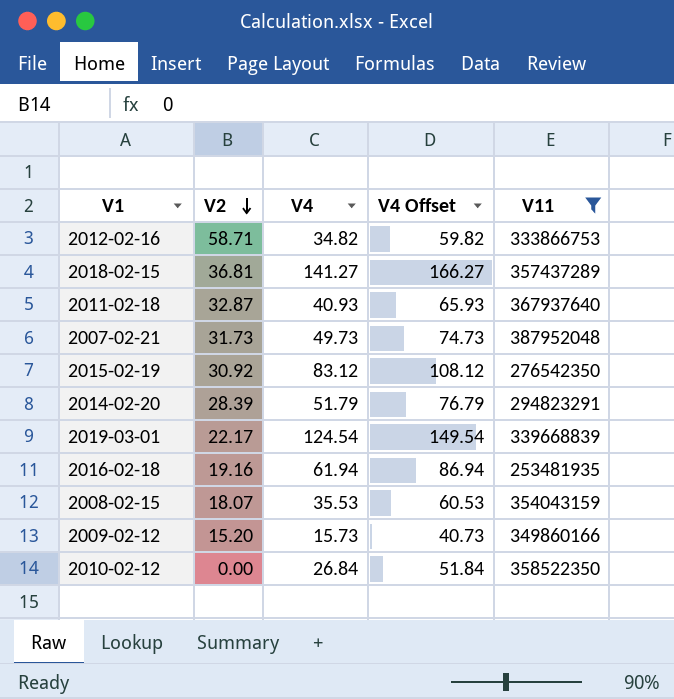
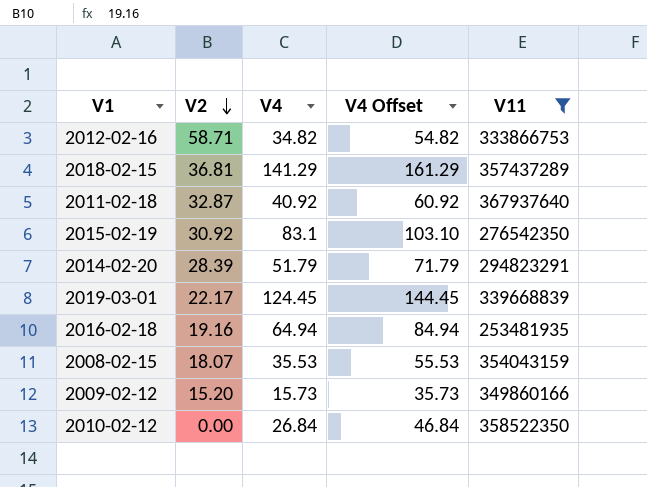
column V4 Offset | formula: [V4] + 25 -> [V4] + 20
row 2007-02-21: 31.73 | 49.73 | 74.73 | 387952048 -> none
2018-02-15 | V4: 141.27 -> 141.29
2011-02-18 | V4: 40.93 -> 40.92
2015-02-19 | V4: 83.12 -> 83.1
2019-03-01 | V4: 124.54 -> 124.45
2016-02-18 | V4: 61.94 -> 64.94

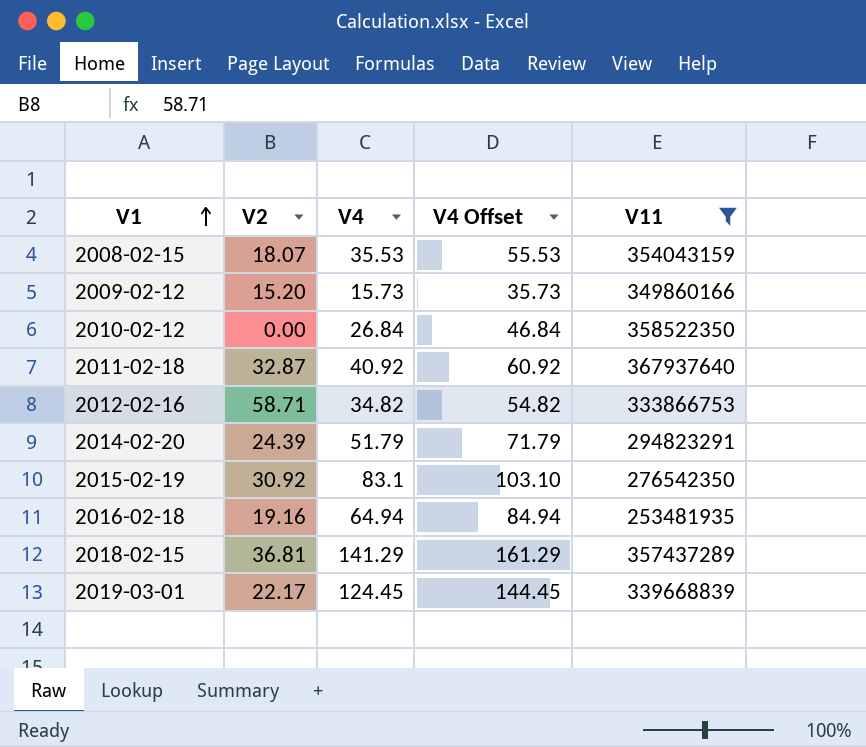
row order: V2 descending -> V1 ascending
2014-02-20 | V2: 28.39 -> 24.39

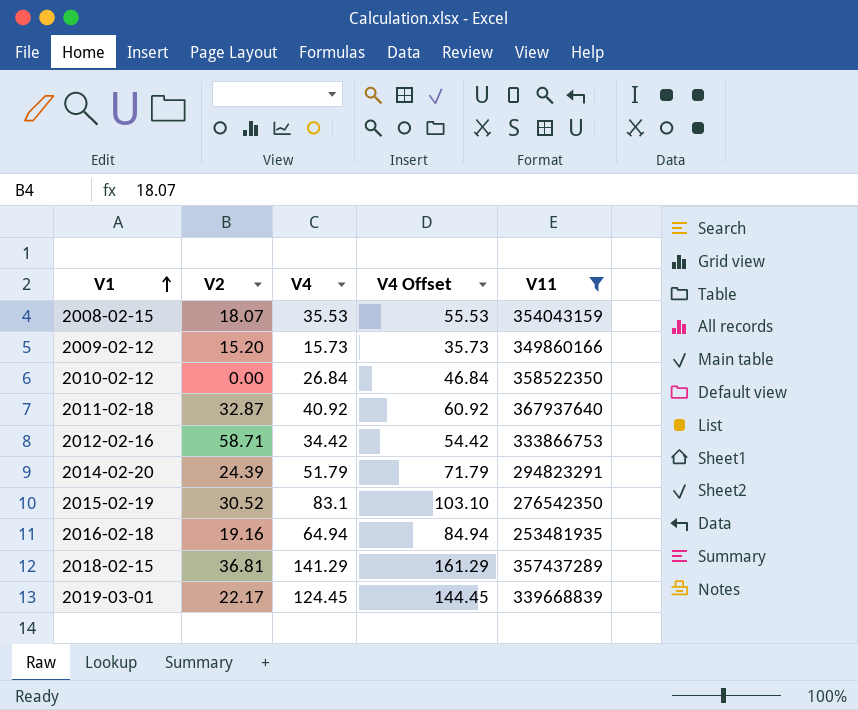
2012-02-16 | V4: 34.82 -> 34.42
2012-02-16 | V4 Offset: 54.82 -> 54.42
2015-02-19 | V2: 30.92 -> 30.52

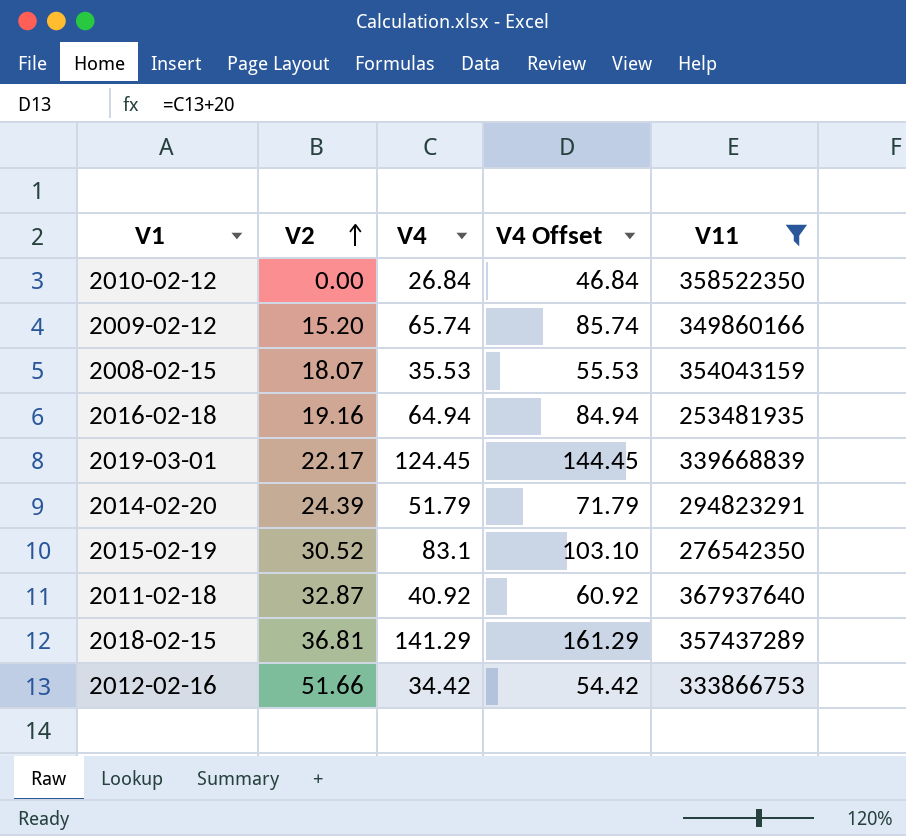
row order: V1 ascending -> V2 ascending
2009-02-12 | V4: 15.73 -> 65.74
2009-02-12 | V4 Offset: 35.73 -> 85.74
2012-02-16 | V2: 58.71 -> 51.66

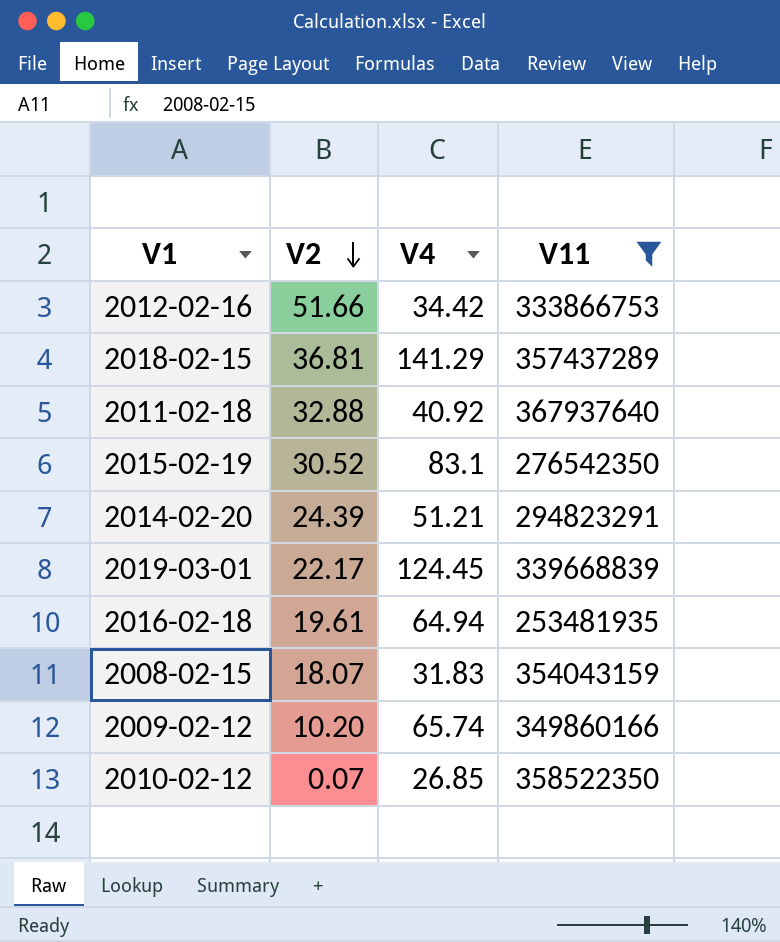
row order: V2 ascending -> V2 descending
column V4 Offset | formula: [V4] + 20 -> none
2011-02-18 | V2: 32.87 -> 32.88
2014-02-20 | V4: 51.79 -> 51.21
2016-02-18 | V2: 19.16 -> 19.61
2008-02-15 | V4: 35.53 -> 31.83
2009-02-12 | V2: 15.20 -> 10.20
2010-02-12 | V2: 0.00 -> 0.07
2010-02-12 | V4: 26.84 -> 26.85

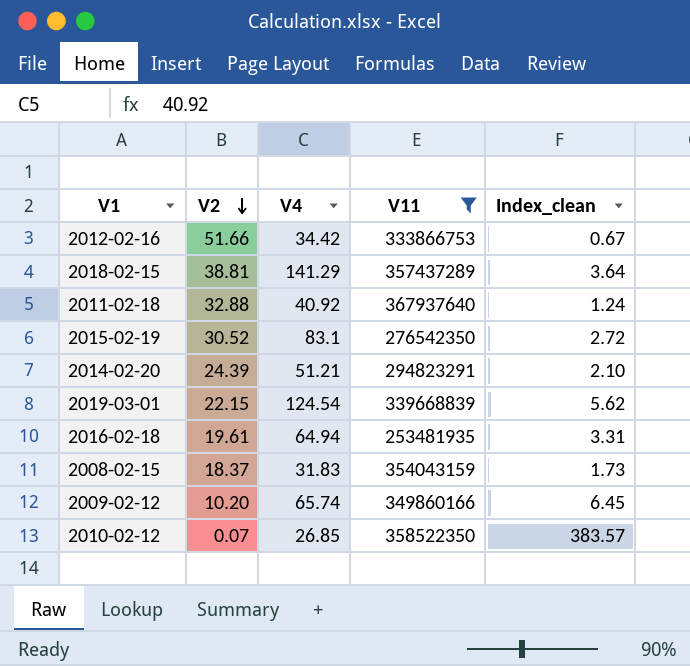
column Index_clean | formula: none -> [V4] / [V2]
2018-02-15 | V2: 36.81 -> 38.81
2019-03-01 | V2: 22.17 -> 22.15
2019-03-01 | V4: 124.45 -> 124.54
2008-02-15 | V2: 18.07 -> 18.37

